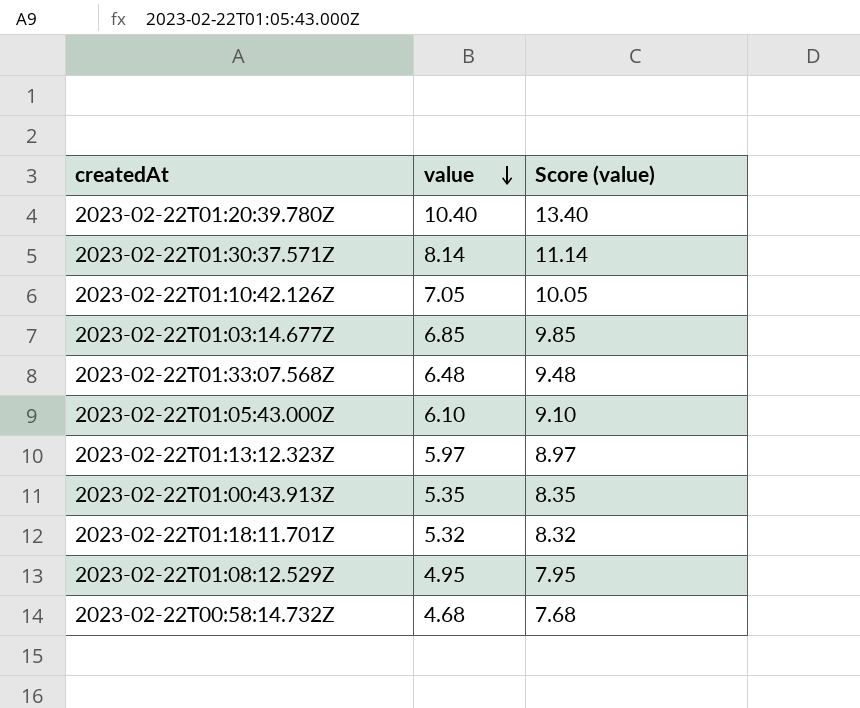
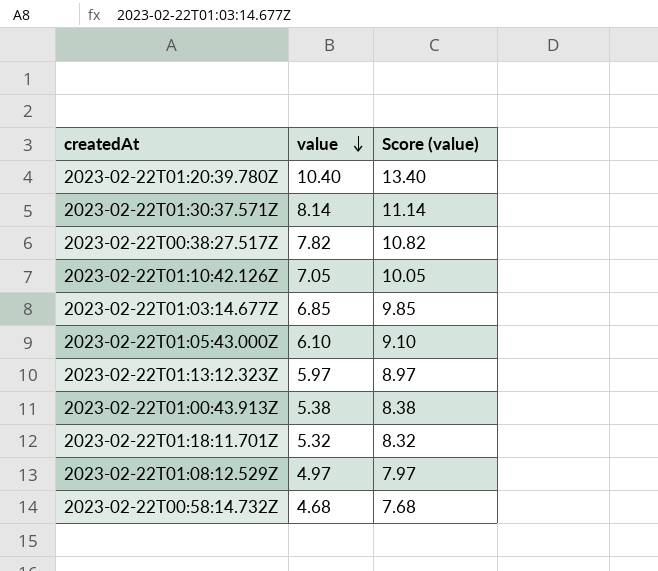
row 2023-02-22T01:33:07.568Z: 6.48 | 9.48 -> none
row 2023-02-22T00:38:27.517Z: none -> 7.82 | 10.82
2023-02-22T01:00:43.913Z | value: 5.35 -> 5.38
2023-02-22T01:00:43.913Z | Score (value): 8.35 -> 8.38
2023-02-22T01:08:12.529Z | value: 4.95 -> 4.97
2023-02-22T01:08:12.529Z | Score (value): 7.95 -> 7.97

